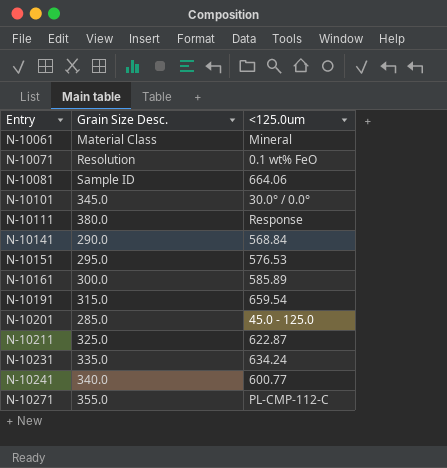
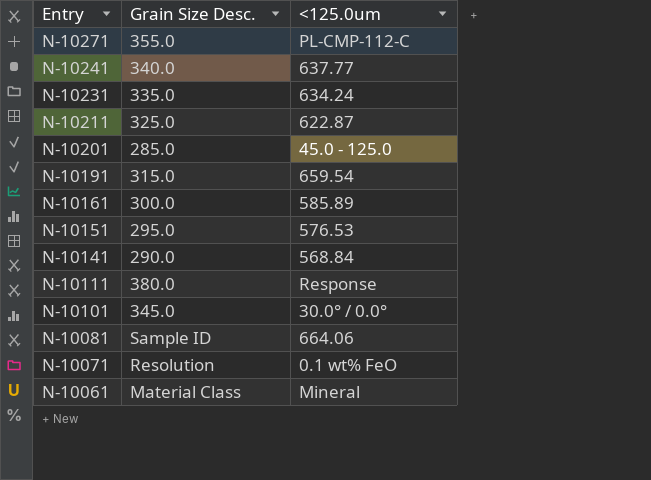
row order: Entry ascending -> Entry descending
N-10241 | <125.0um: 600.77 -> 637.77

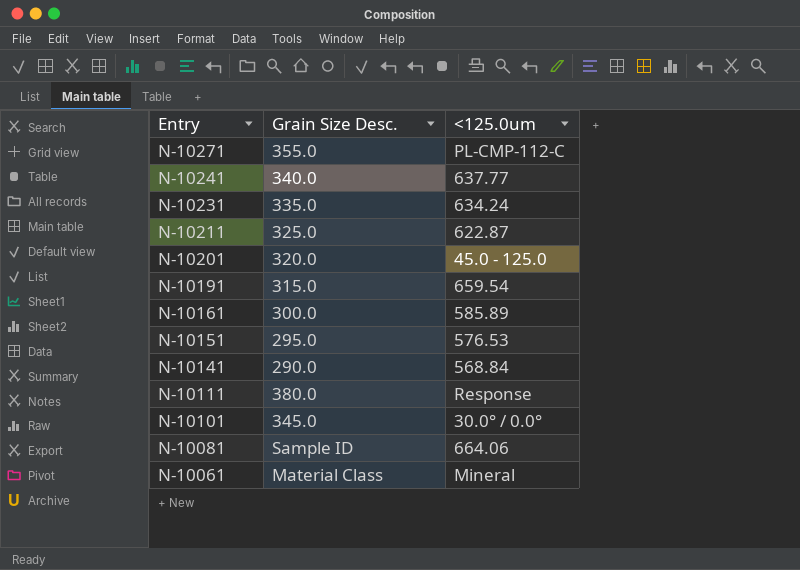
row N-10071: Resolution | 0.1 wt% FeO -> none
N-10201 | Grain Size Desc.: 285.0 -> 320.0

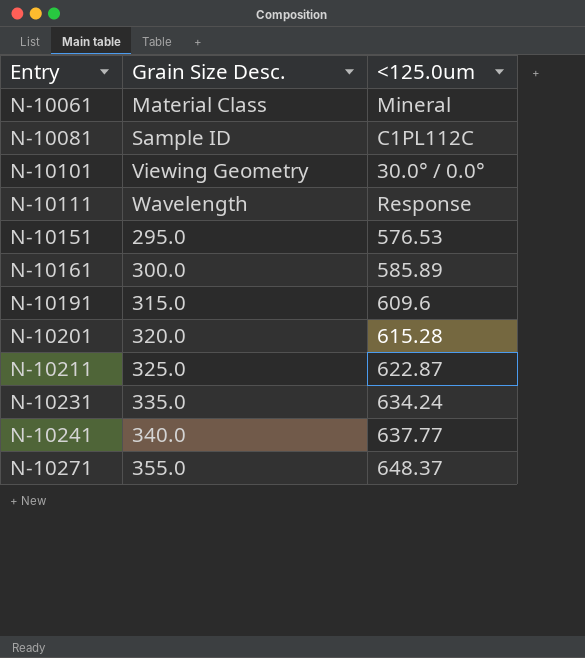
row order: Entry descending -> Entry ascending
row N-10141: 290.0 | 568.84 -> none
N-10081 | <125.0um: 664.06 -> C1PL112C
N-10101 | Grain Size Desc.: 345.0 -> Viewing Geometry
N-10111 | Grain Size Desc.: 380.0 -> Wavelength
N-10191 | <125.0um: 659.54 -> 609.6
N-10201 | <125.0um: 45.0 - 125.0 -> 615.28
N-10271 | <125.0um: PL-CMP-112-C -> 648.37

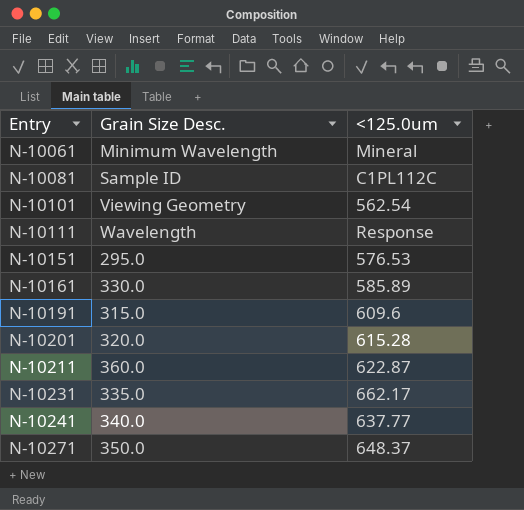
N-10061 | Grain Size Desc.: Material Class -> Minimum Wavelength
N-10101 | <125.0um: 30.0° / 0.0° -> 562.54
N-10161 | Grain Size Desc.: 300.0 -> 330.0
N-10211 | Grain Size Desc.: 325.0 -> 360.0
N-10231 | <125.0um: 634.24 -> 662.17
N-10271 | Grain Size Desc.: 355.0 -> 350.0

